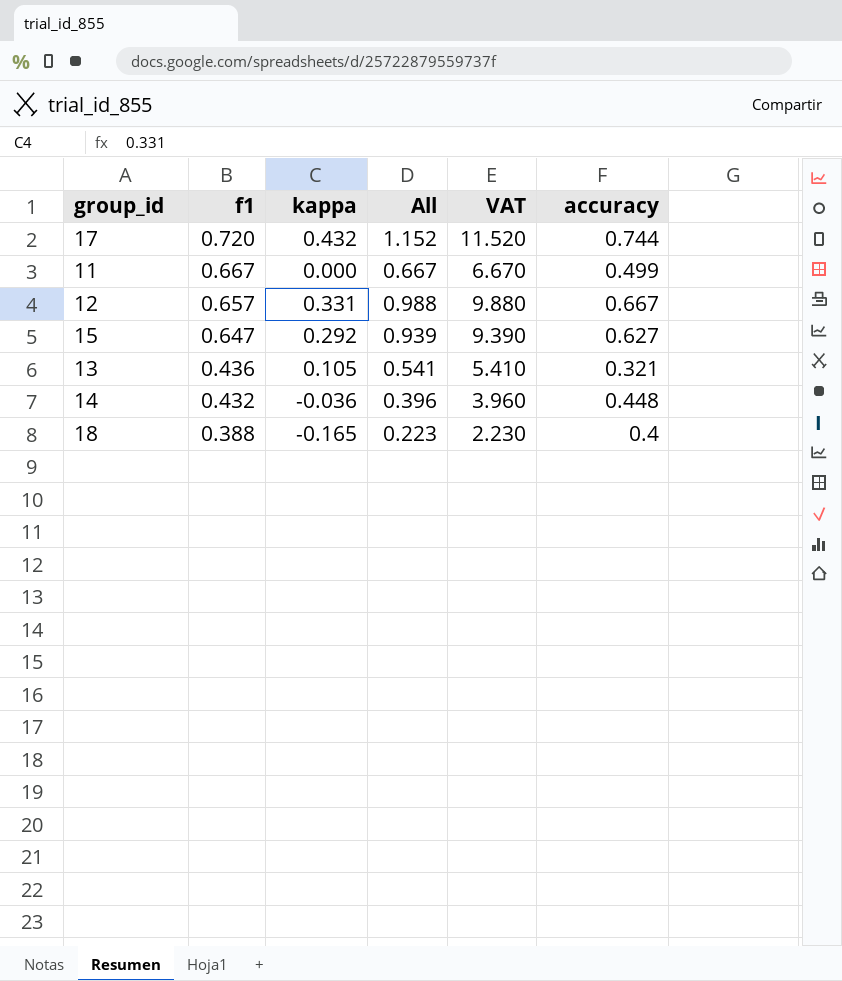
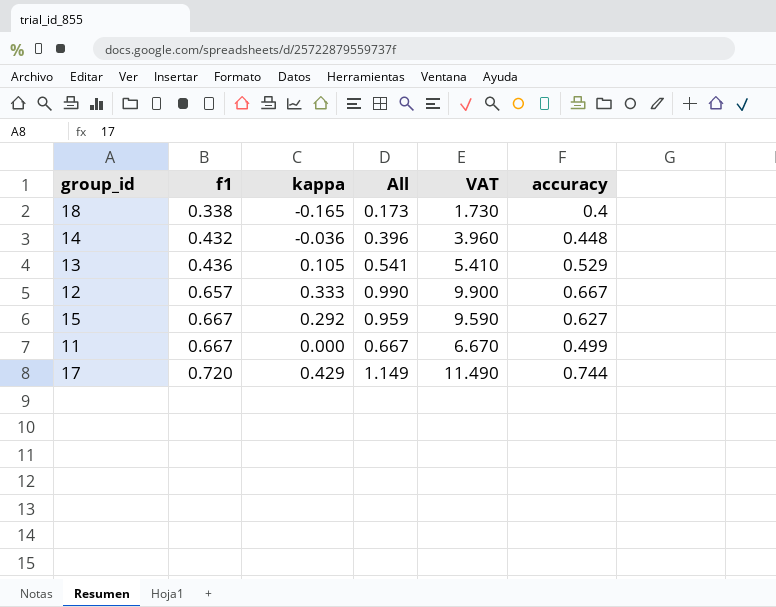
row order: f1 descending -> f1 ascending
18 | f1: 0.388 -> 0.338
18 | All: 0.223 -> 0.173
18 | VAT: 2.230 -> 1.730
13 | accuracy: 0.321 -> 0.529
12 | kappa: 0.331 -> 0.333
12 | All: 0.988 -> 0.990
12 | VAT: 9.880 -> 9.900
15 | f1: 0.647 -> 0.667
15 | All: 0.939 -> 0.959
15 | VAT: 9.390 -> 9.590
17 | kappa: 0.432 -> 0.429
17 | All: 1.152 -> 1.149
17 | VAT: 11.520 -> 11.490

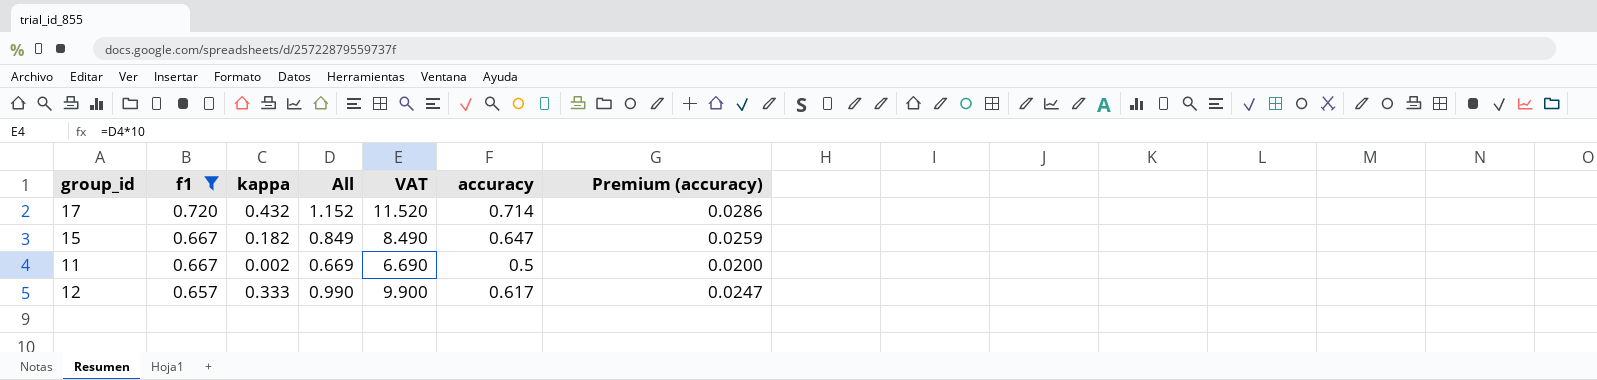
filter: none -> f1 >= 0.657
row order: f1 ascending -> f1 descending
column Premium (accuracy) | formula: none -> [accuracy] * 0.04
17 | kappa: 0.429 -> 0.432
17 | All: 1.149 -> 1.152
17 | VAT: 11.490 -> 11.520
17 | accuracy: 0.744 -> 0.714
15 | kappa: 0.292 -> 0.182
15 | All: 0.959 -> 0.849
15 | VAT: 9.590 -> 8.490
15 | accuracy: 0.627 -> 0.647
11 | kappa: 0.000 -> 0.002
11 | All: 0.667 -> 0.669
11 | VAT: 6.670 -> 6.690
11 | accuracy: 0.499 -> 0.5
12 | accuracy: 0.667 -> 0.617

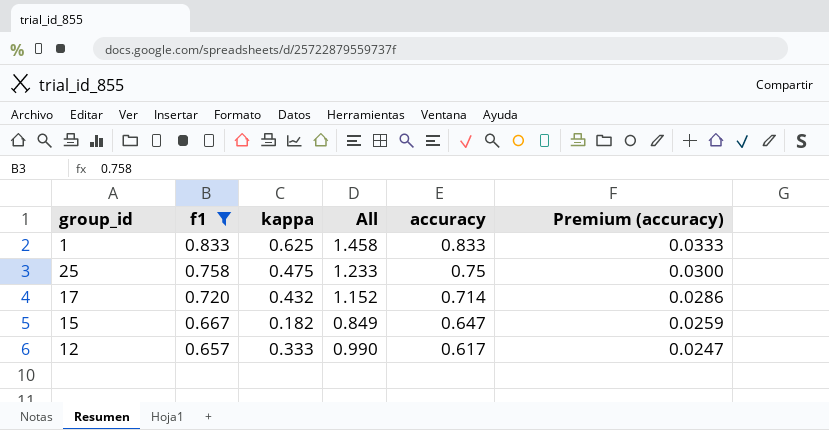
column VAT | formula: [All] * 10 -> none
row 11: 0.667 | 0.002 | 0.669 | 6.690 | 0.5 | 0.0200 -> none
row 1: none -> 0.833 | 0.625 | 1.458 | 0.833 | 0.0333
row 25: none -> 0.758 | 0.475 | 1.233 | 0.75 | 0.0300

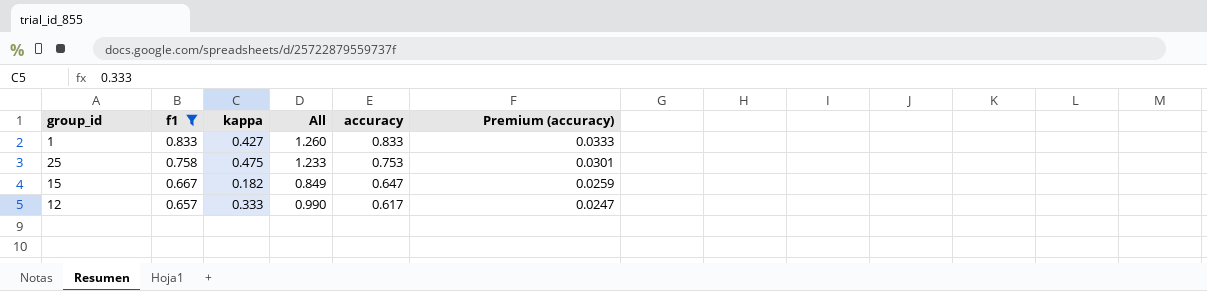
row 17: 0.720 | 0.432 | 1.152 | 0.714 | 0.0286 -> none
1 | kappa: 0.625 -> 0.427
1 | All: 1.458 -> 1.260
25 | accuracy: 0.75 -> 0.753
25 | Premium (accuracy): 0.0300 -> 0.0301

